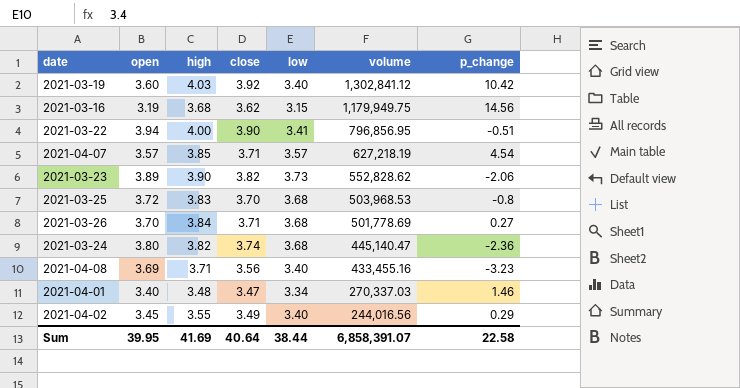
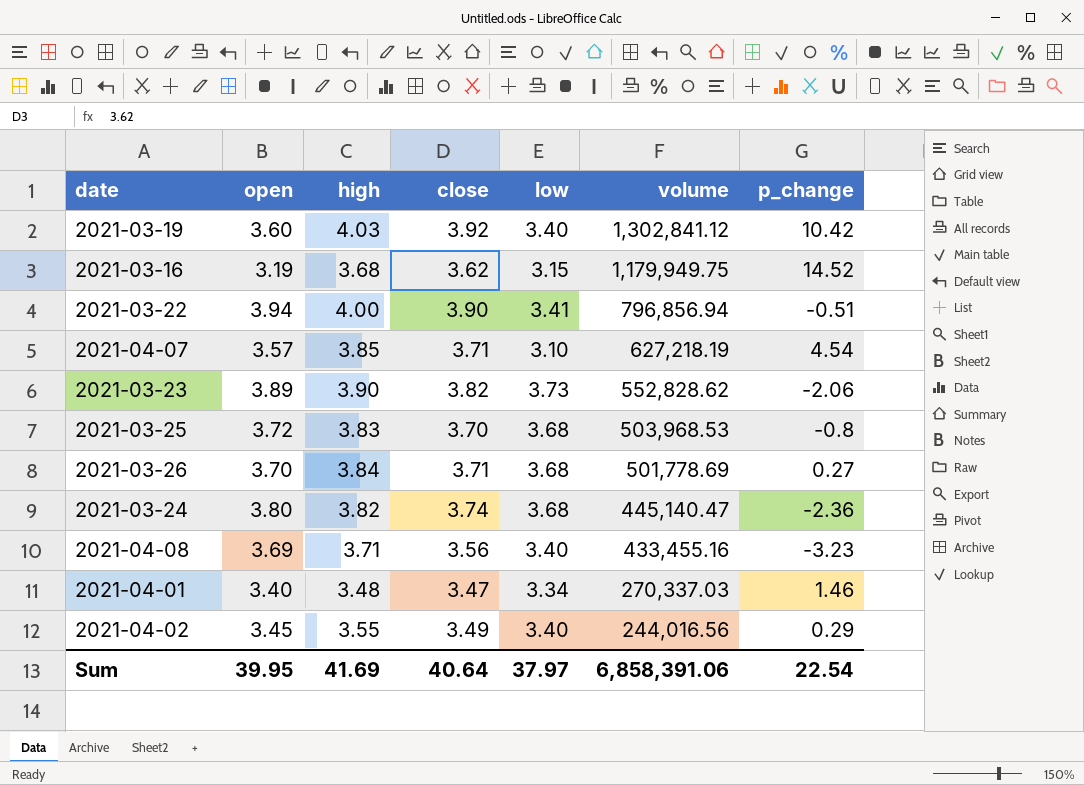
2021-03-16 | p_change: 14.56 -> 14.52
2021-03-22 | volume: 796,856.95 -> 796,856.94
2021-04-07 | low: 3.57 -> 3.10
Sum | low: 38.44 -> 37.97
Sum | volume: 6,858,391.07 -> 6,858,391.06
Sum | p_change: 22.58 -> 22.54

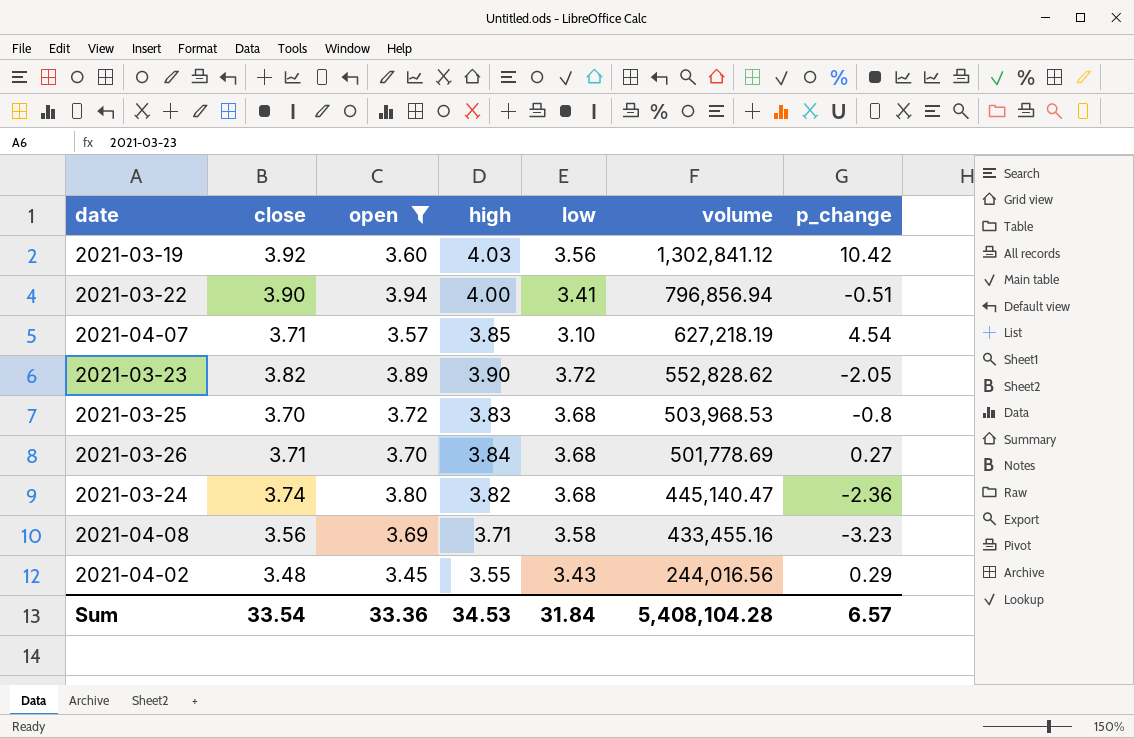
filter: none -> open >= 3.45
column close | position: 4 -> 2
2021-03-19 | low: 3.40 -> 3.56
2021-03-23 | low: 3.73 -> 3.72
2021-03-23 | p_change: -2.06 -> -2.05
2021-04-08 | low: 3.40 -> 3.58
2021-04-02 | close: 3.49 -> 3.48
2021-04-02 | low: 3.40 -> 3.43
Sum | close: 40.64 -> 33.54
Sum | open: 39.95 -> 33.36
Sum | high: 41.69 -> 34.53
Sum | low: 37.97 -> 31.84
Sum | volume: 6,858,391.06 -> 5,408,104.28
Sum | p_change: 22.54 -> 6.57

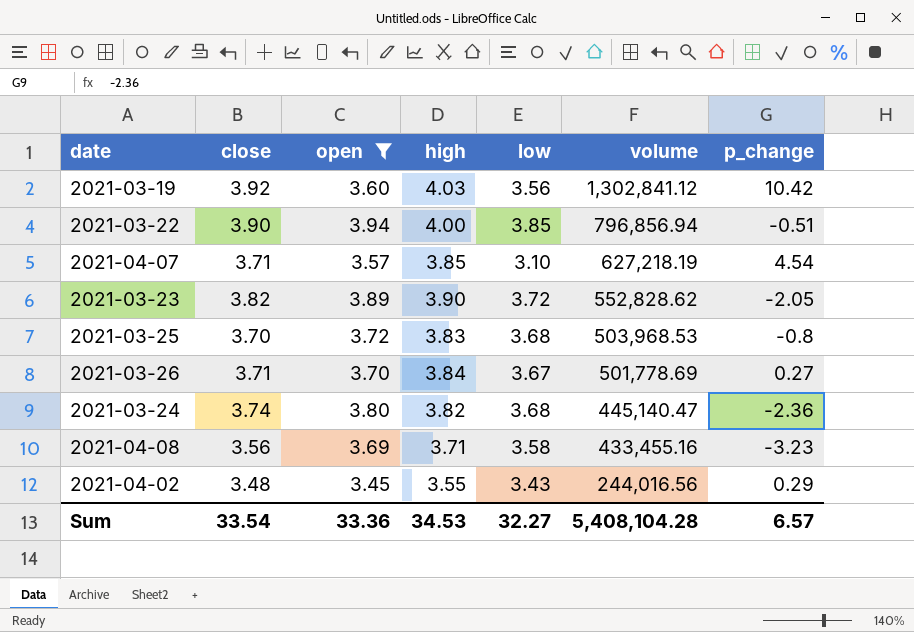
2021-03-22 | low: 3.41 -> 3.85
2021-03-26 | low: 3.68 -> 3.67
Sum | low: 31.84 -> 32.27

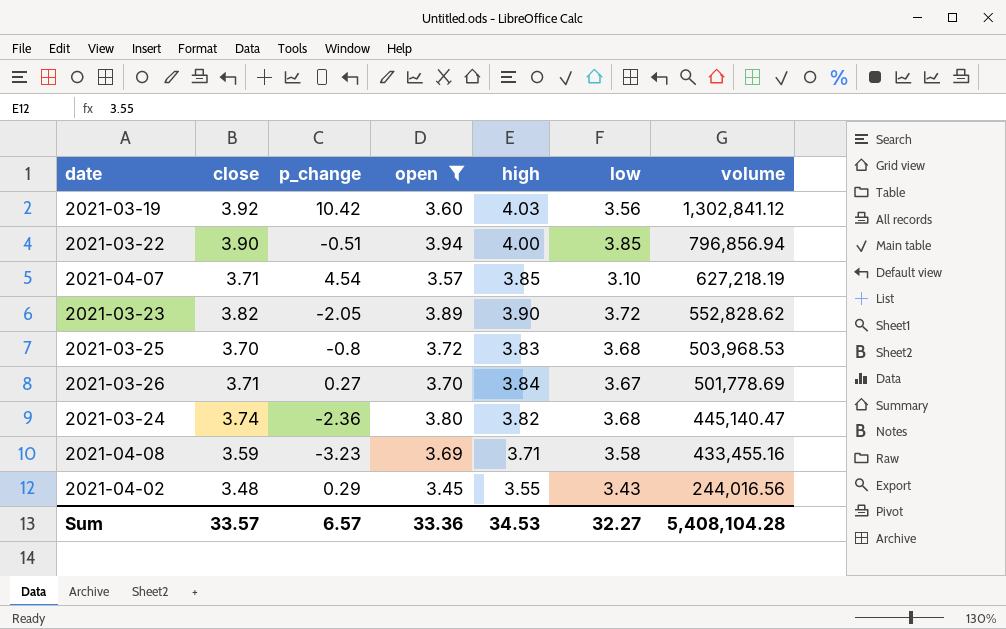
column p_change | position: 7 -> 3
2021-04-08 | close: 3.56 -> 3.59
Sum | close: 33.54 -> 33.57

